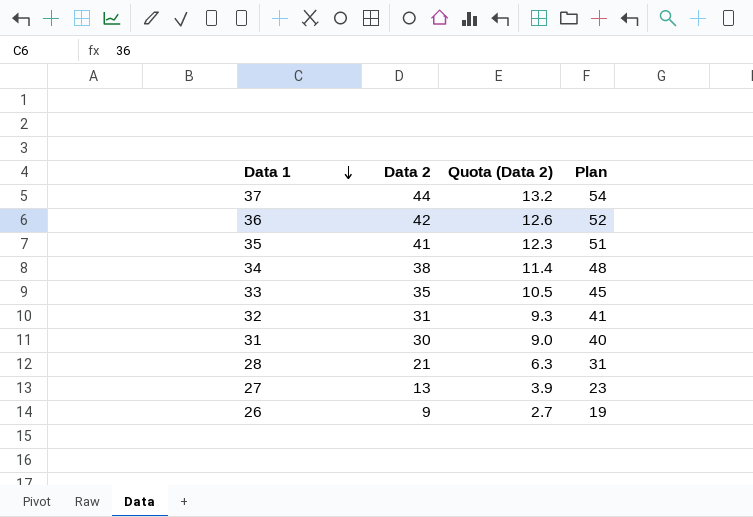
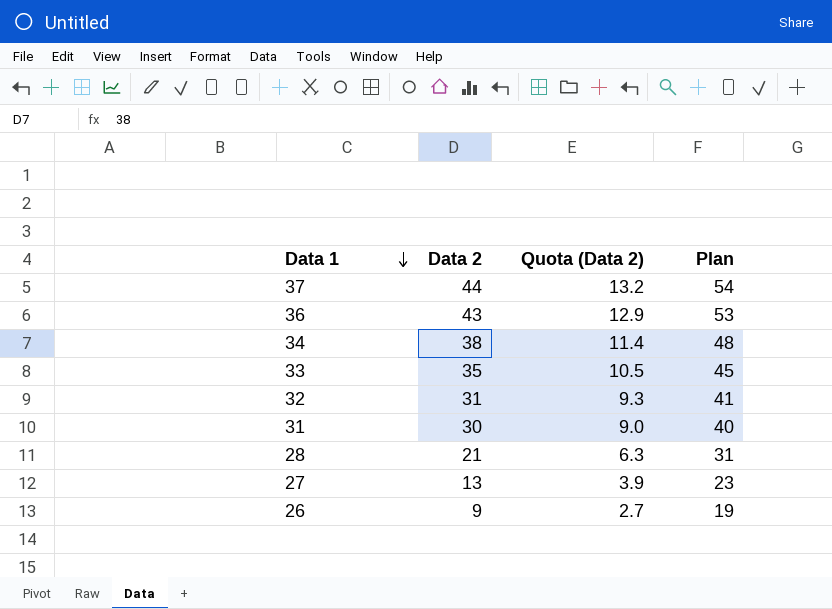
row 35: 41 | 12.3 | 51 -> none
36 | Data 2: 42 -> 43
36 | Quota (Data 2): 12.6 -> 12.9
36 | Plan: 52 -> 53

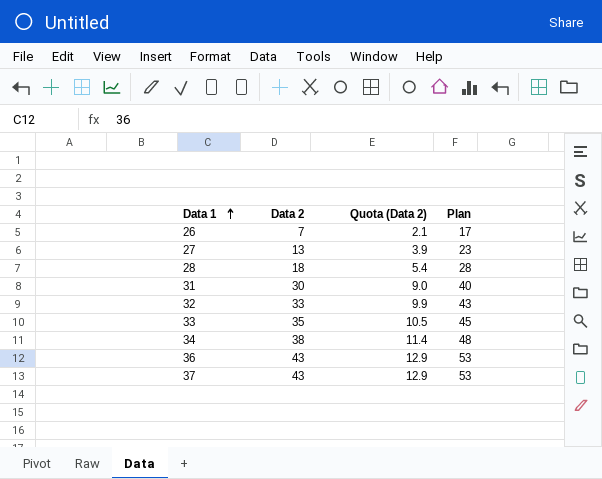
row order: Data 1 descending -> Data 1 ascending
26 | Data 2: 9 -> 7
26 | Quota (Data 2): 2.7 -> 2.1
26 | Plan: 19 -> 17
28 | Data 2: 21 -> 18
28 | Quota (Data 2): 6.3 -> 5.4
28 | Plan: 31 -> 28
32 | Data 2: 31 -> 33
32 | Quota (Data 2): 9.3 -> 9.9
32 | Plan: 41 -> 43
37 | Data 2: 44 -> 43
37 | Quota (Data 2): 13.2 -> 12.9
37 | Plan: 54 -> 53

